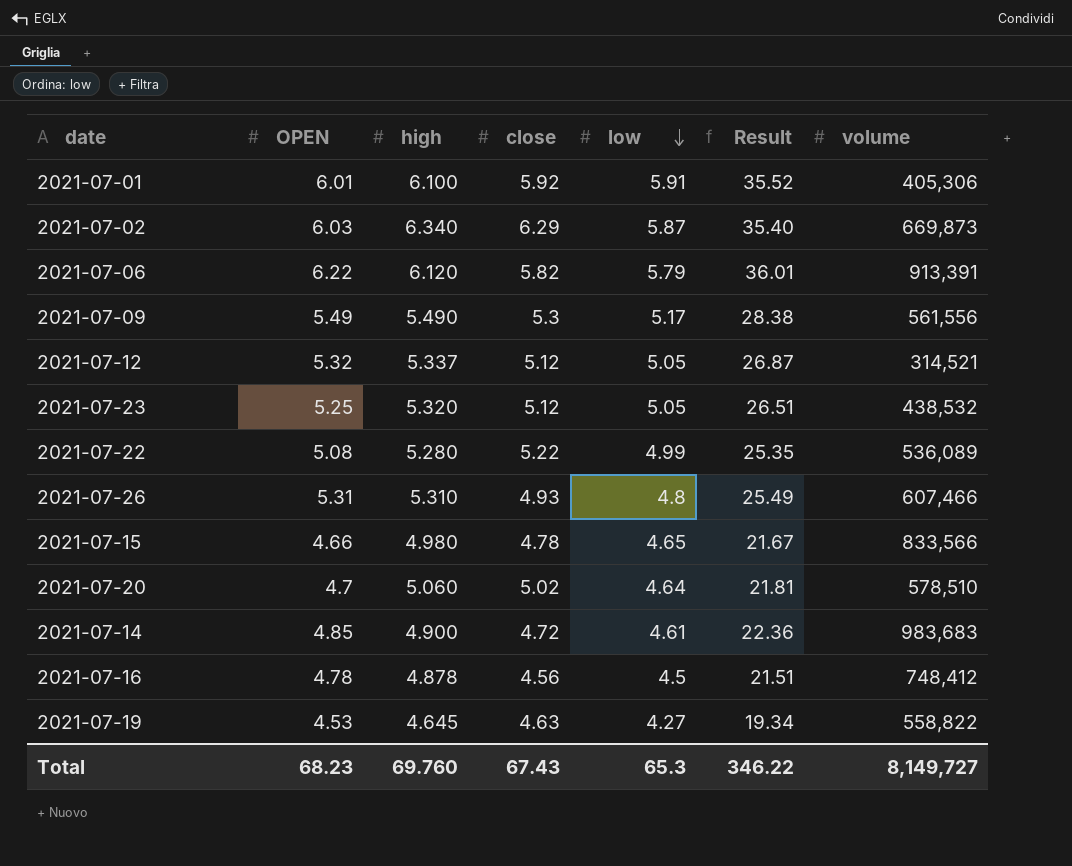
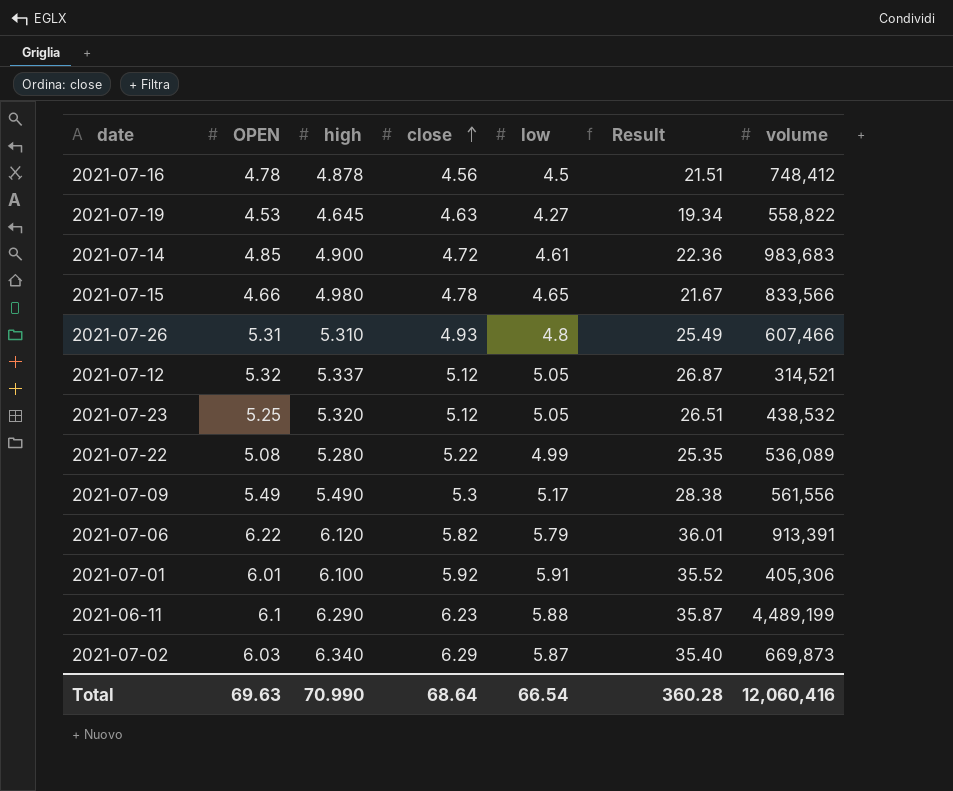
row order: low descending -> close ascending
row 2021-07-20: 4.7 | 5.060 | 5.02 | 4.64 | 21.81 | 578,510 -> none
row 2021-06-11: none -> 6.1 | 6.290 | 6.23 | 5.88 | 35.87 | 4,489,199
Total | OPEN: 68.23 -> 69.63
Total | high: 69.760 -> 70.990
Total | close: 67.43 -> 68.64
Total | low: 65.3 -> 66.54
Total | Result: 346.22 -> 360.28
Total | volume: 8,149,727 -> 12,060,416

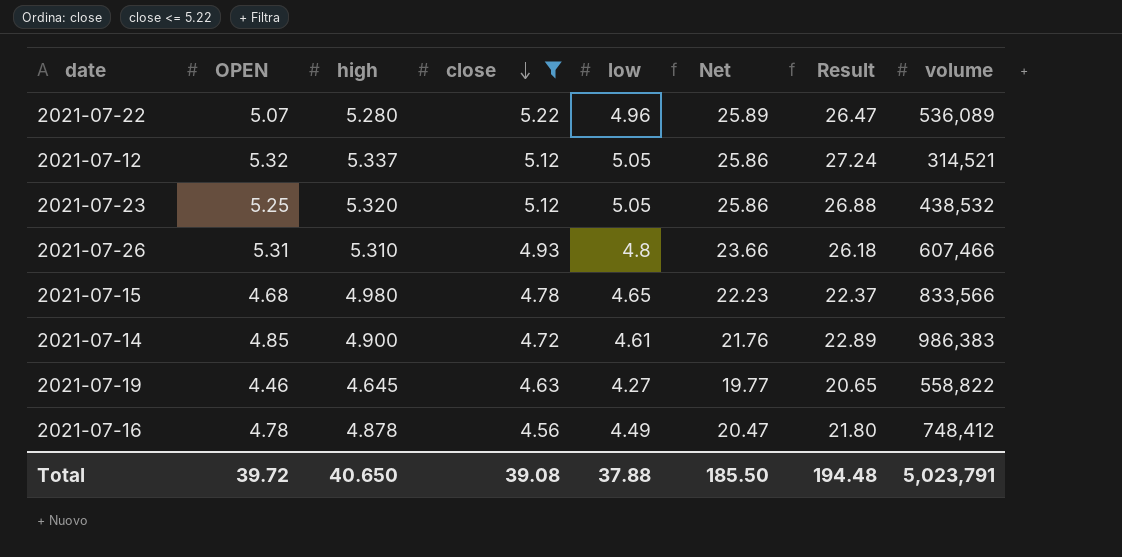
filter: none -> close <= 5.22
row order: close ascending -> close descending
column Net | formula: none -> [close] * [low]
column Result | formula: [OPEN] * [low] -> [OPEN] * [close]
2021-07-22 | OPEN: 5.08 -> 5.07
2021-07-22 | low: 4.99 -> 4.96
2021-07-15 | OPEN: 4.66 -> 4.68
2021-07-14 | volume: 983,683 -> 986,383
2021-07-19 | OPEN: 4.53 -> 4.46
2021-07-16 | low: 4.5 -> 4.49
Total | OPEN: 69.63 -> 39.72
Total | high: 70.990 -> 40.650
Total | close: 68.64 -> 39.08
Total | low: 66.54 -> 37.88
Total | Result: 360.28 -> 194.48
Total | volume: 12,060,416 -> 5,023,791

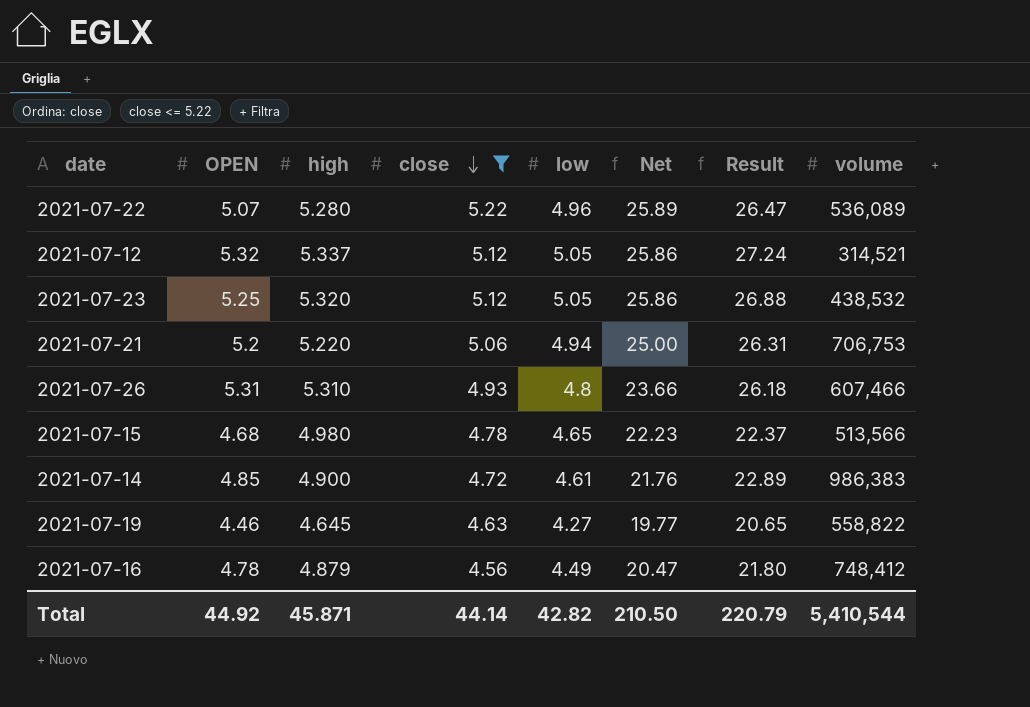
row 2021-07-21: none -> 5.2 | 5.220 | 5.06 | 4.94 | 25.00 | 26.31 | 706,753
2021-07-15 | volume: 833,566 -> 513,566
2021-07-16 | high: 4.878 -> 4.879
Total | OPEN: 39.72 -> 44.92
Total | high: 40.650 -> 45.871
Total | close: 39.08 -> 44.14
Total | low: 37.88 -> 42.82
Total | Net: 185.50 -> 210.50
Total | Result: 194.48 -> 220.79
Total | volume: 5,023,791 -> 5,410,544

